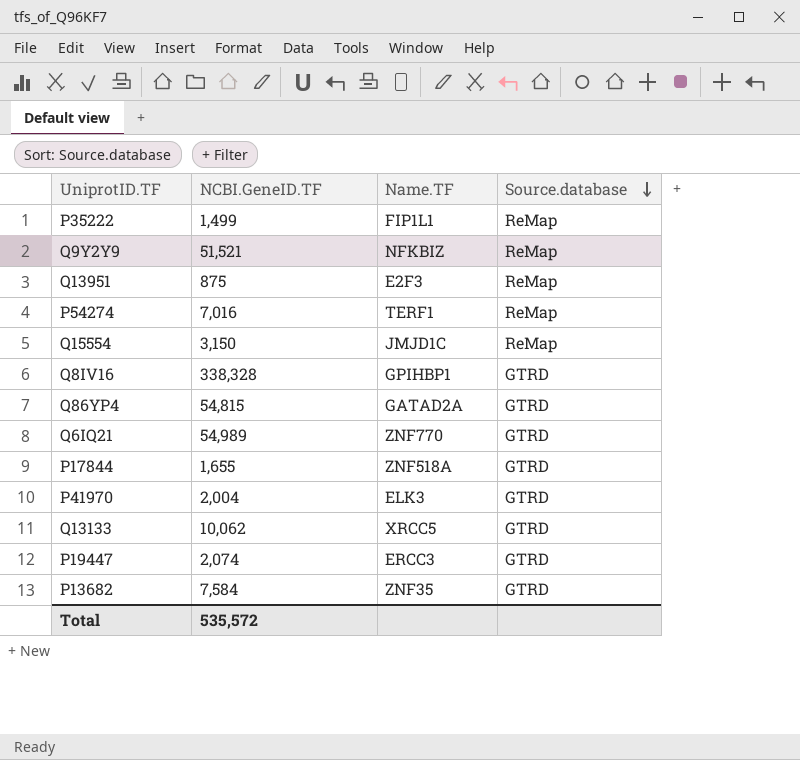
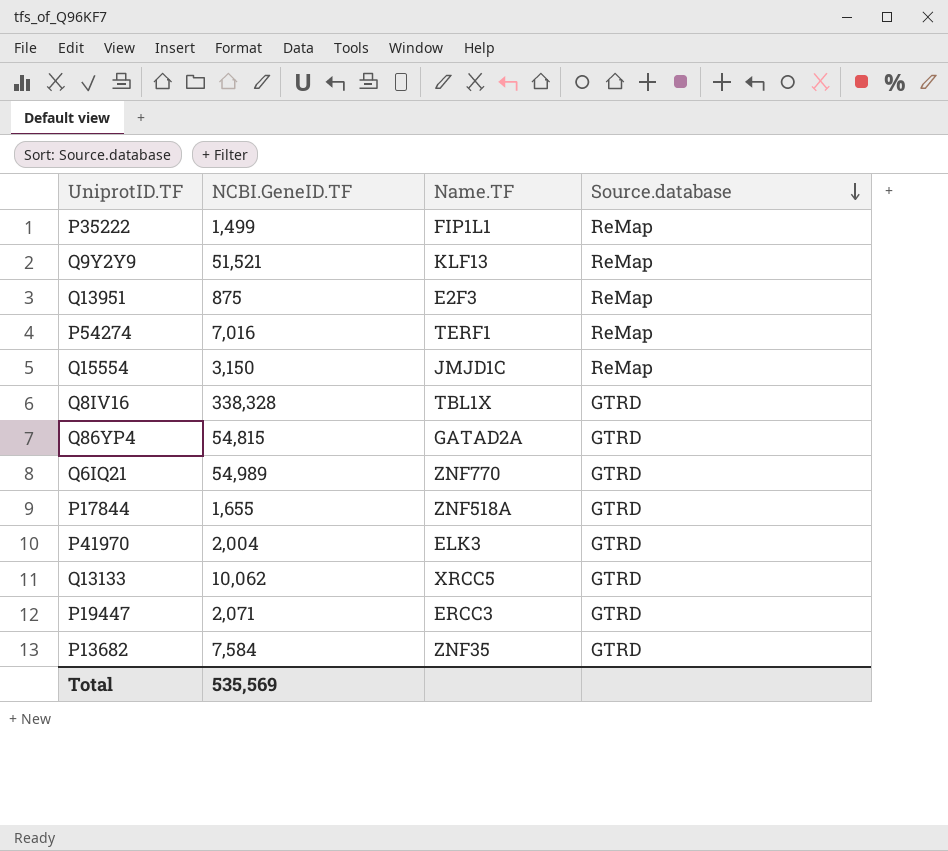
Q9Y2Y9 | Name.TF: NFKBIZ -> KLF13
Q8IV16 | Name.TF: GPIHBP1 -> TBL1X
P19447 | NCBI.GeneID.TF: 2,074 -> 2,071
Total | NCBI.GeneID.TF: 535,572 -> 535,569

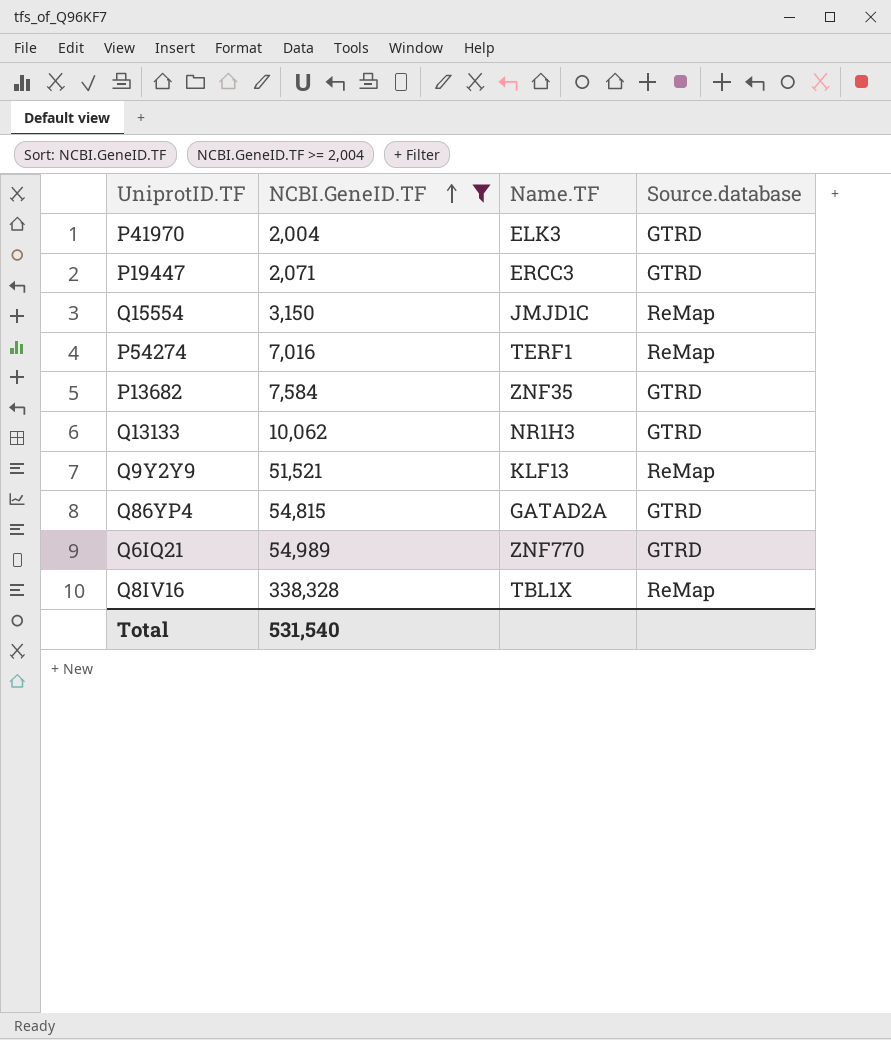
filter: none -> NCBI.GeneID.TF >= 2,004
row order: Source.database descending -> NCBI.GeneID.TF ascending
Q13133 | Name.TF: XRCC5 -> NR1H3
Q8IV16 | Source.database: GTRD -> ReMap
Total | NCBI.GeneID.TF: 535,569 -> 531,540

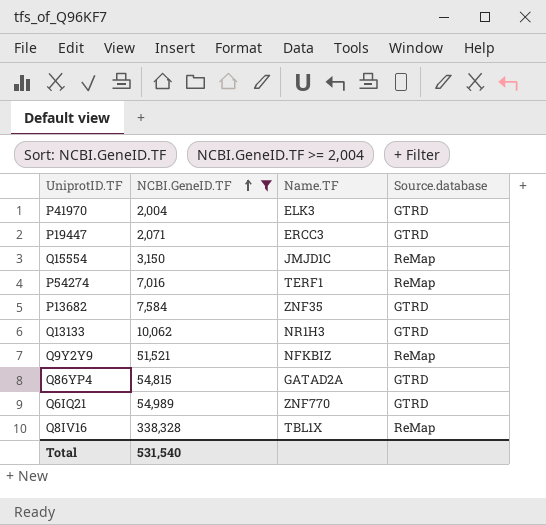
Q9Y2Y9 | Name.TF: KLF13 -> NFKBIZ

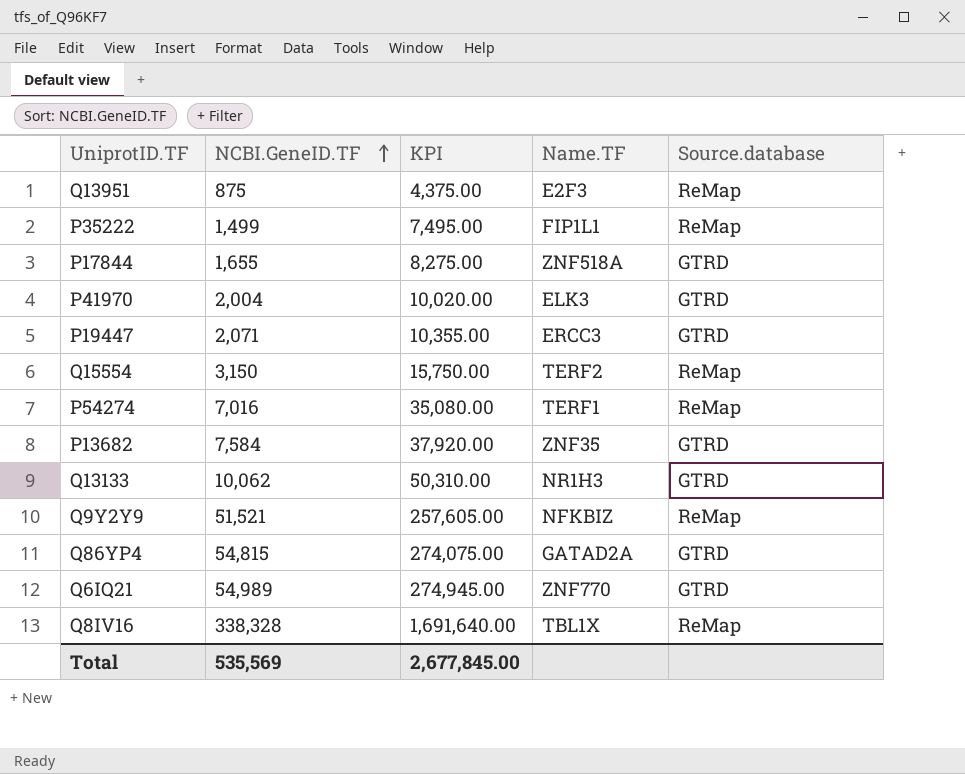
filter: NCBI.GeneID.TF >= 2,004 -> none
column KPI | formula: none -> [NCBI.GeneID.TF] * 5
Q15554 | Name.TF: JMJD1C -> TERF2
Total | NCBI.GeneID.TF: 531,540 -> 535,569

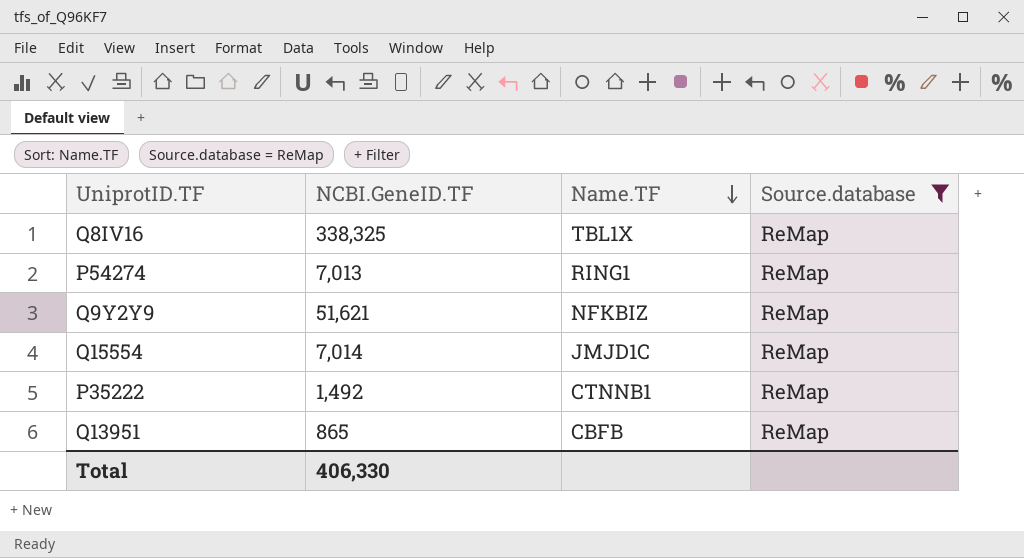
filter: none -> Source.database = ReMap
row order: NCBI.GeneID.TF ascending -> Name.TF descending
column KPI | formula: [NCBI.GeneID.TF] * 5 -> none
Q8IV16 | NCBI.GeneID.TF: 338,328 -> 338,325
P54274 | NCBI.GeneID.TF: 7,016 -> 7,013
P54274 | Name.TF: TERF1 -> RING1
Q9Y2Y9 | NCBI.GeneID.TF: 51,521 -> 51,621
Q15554 | NCBI.GeneID.TF: 3,150 -> 7,014
Q15554 | Name.TF: TERF2 -> JMJD1C
P35222 | NCBI.GeneID.TF: 1,499 -> 1,492
P35222 | Name.TF: FIP1L1 -> CTNNB1
Q13951 | NCBI.GeneID.TF: 875 -> 865
Q13951 | Name.TF: E2F3 -> CBFB
Total | NCBI.GeneID.TF: 535,569 -> 406,330

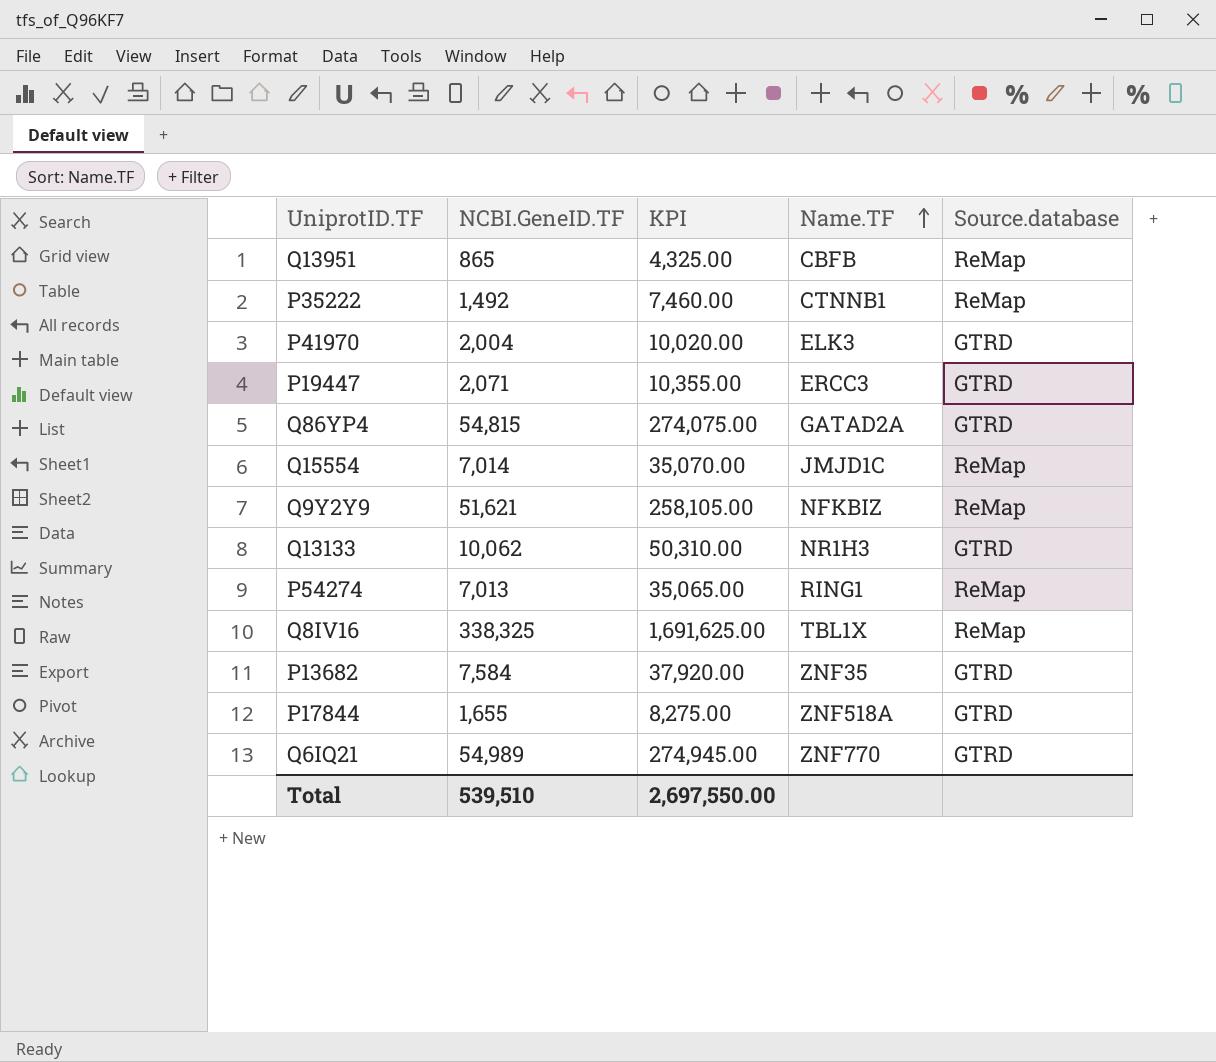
filter: Source.database = ReMap -> none
row order: Name.TF descending -> Name.TF ascending
column KPI | formula: none -> [NCBI.GeneID.TF] * 5
Total | NCBI.GeneID.TF: 406,330 -> 539,510

